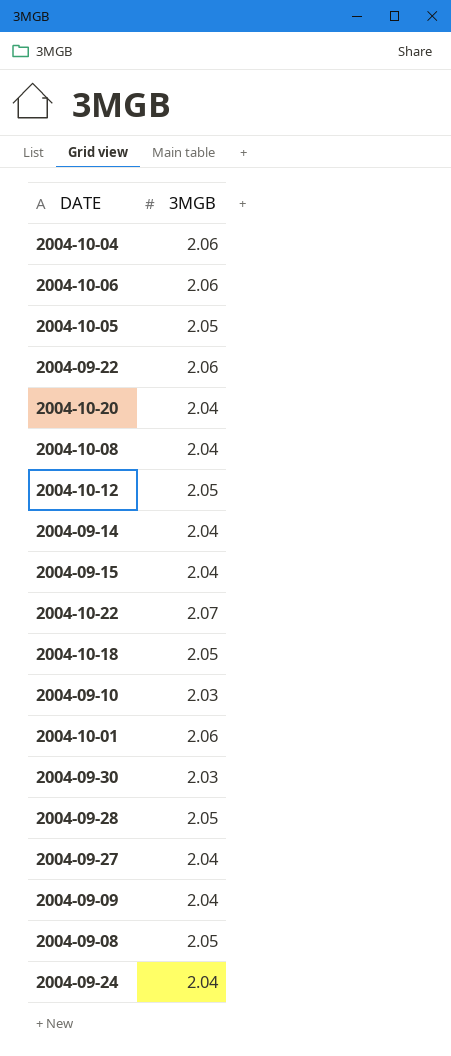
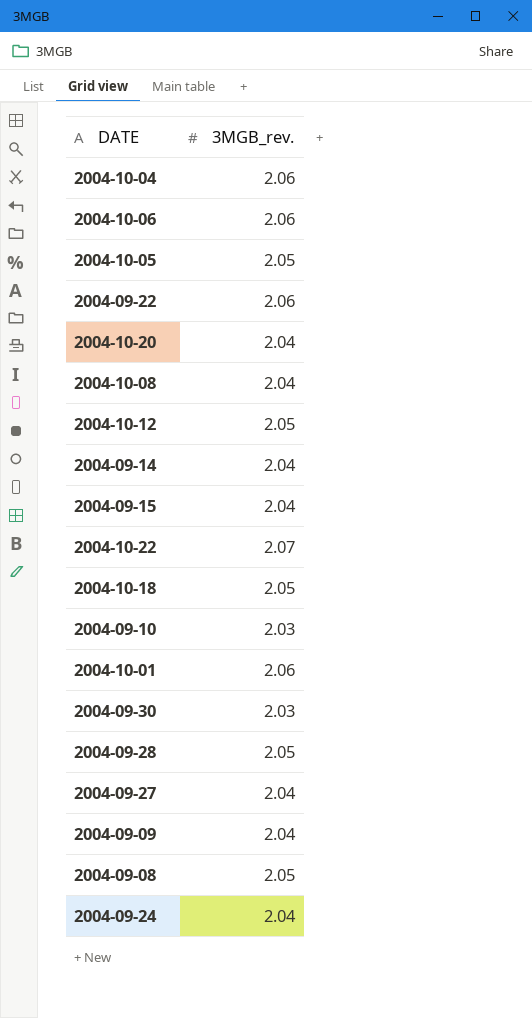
column name: 3MGB -> 3MGB_rev.

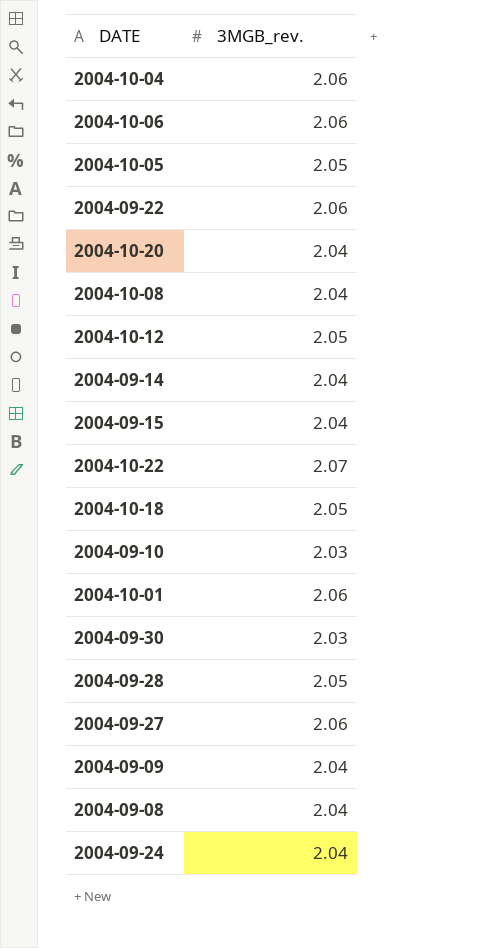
2004-09-27 | 3MGB_rev.: 2.04 -> 2.06
2004-09-08 | 3MGB_rev.: 2.05 -> 2.04

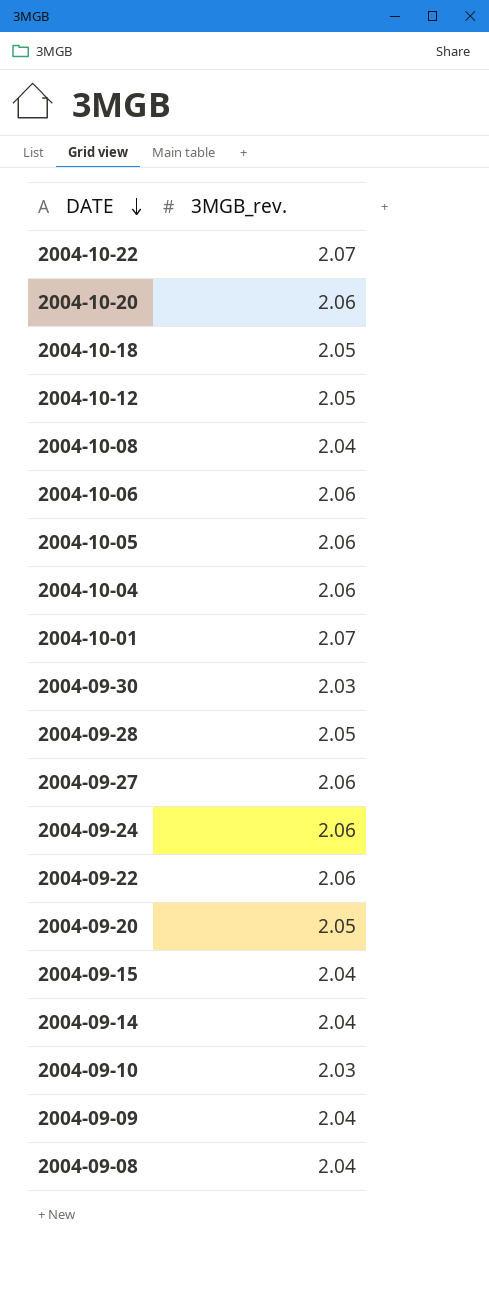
row order: none -> DATE descending
2004-10-20 | 3MGB_rev.: 2.04 -> 2.06
2004-10-05 | 3MGB_rev.: 2.05 -> 2.06
2004-10-01 | 3MGB_rev.: 2.06 -> 2.07
2004-09-24 | 3MGB_rev.: 2.04 -> 2.06
row 2004-09-20: none -> 2.05

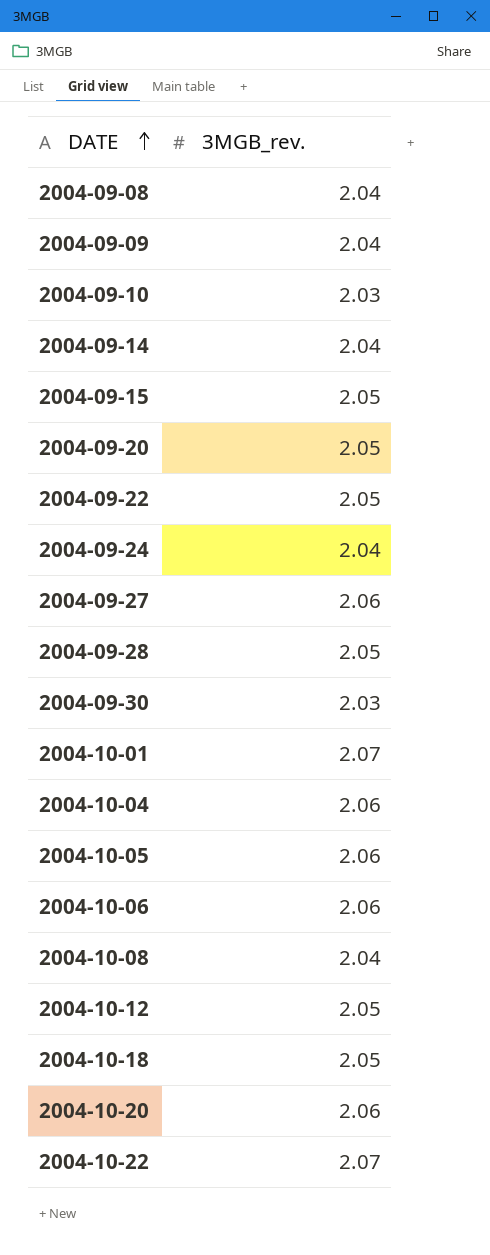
row order: DATE descending -> DATE ascending
2004-09-15 | 3MGB_rev.: 2.04 -> 2.05
2004-09-22 | 3MGB_rev.: 2.06 -> 2.05
2004-09-24 | 3MGB_rev.: 2.06 -> 2.04

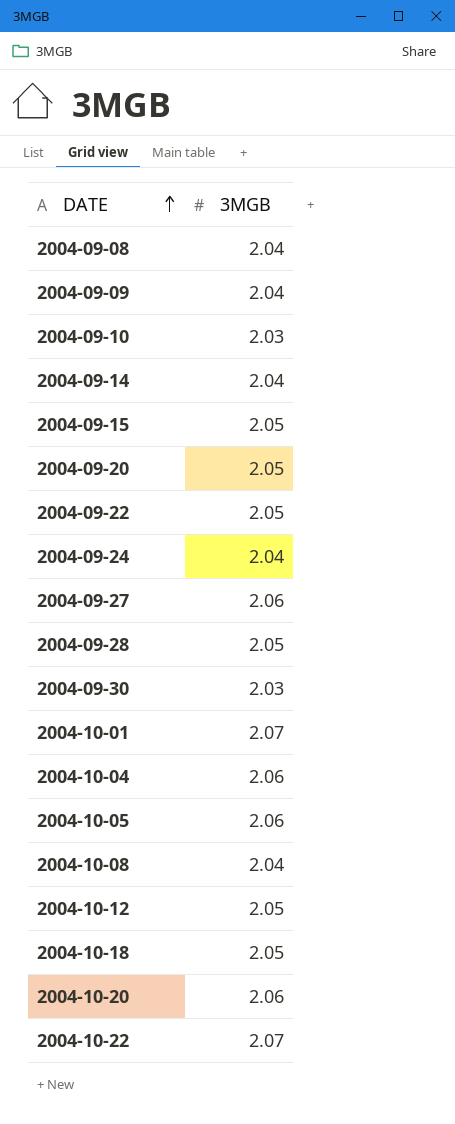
column name: 3MGB_rev. -> 3MGB
row 2004-10-06: 2.06 -> none

